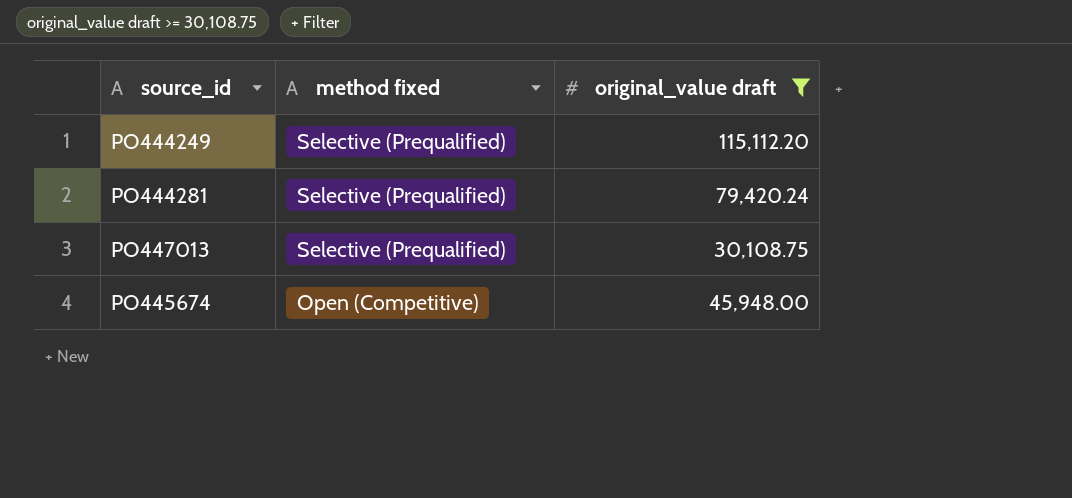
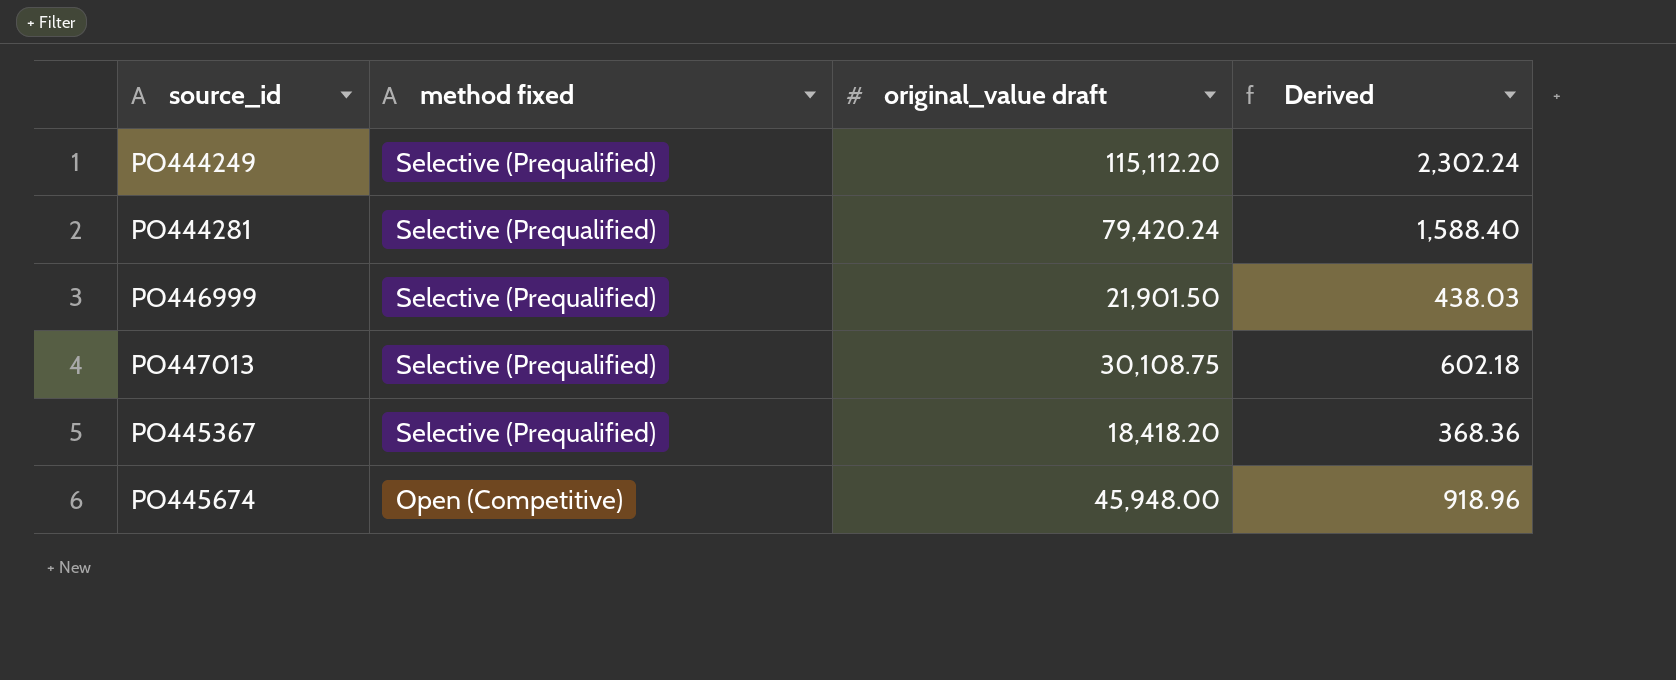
filter: original_value draft >= 30,108.75 -> none
column Derived | formula: none -> [original_value draft] * 0.02

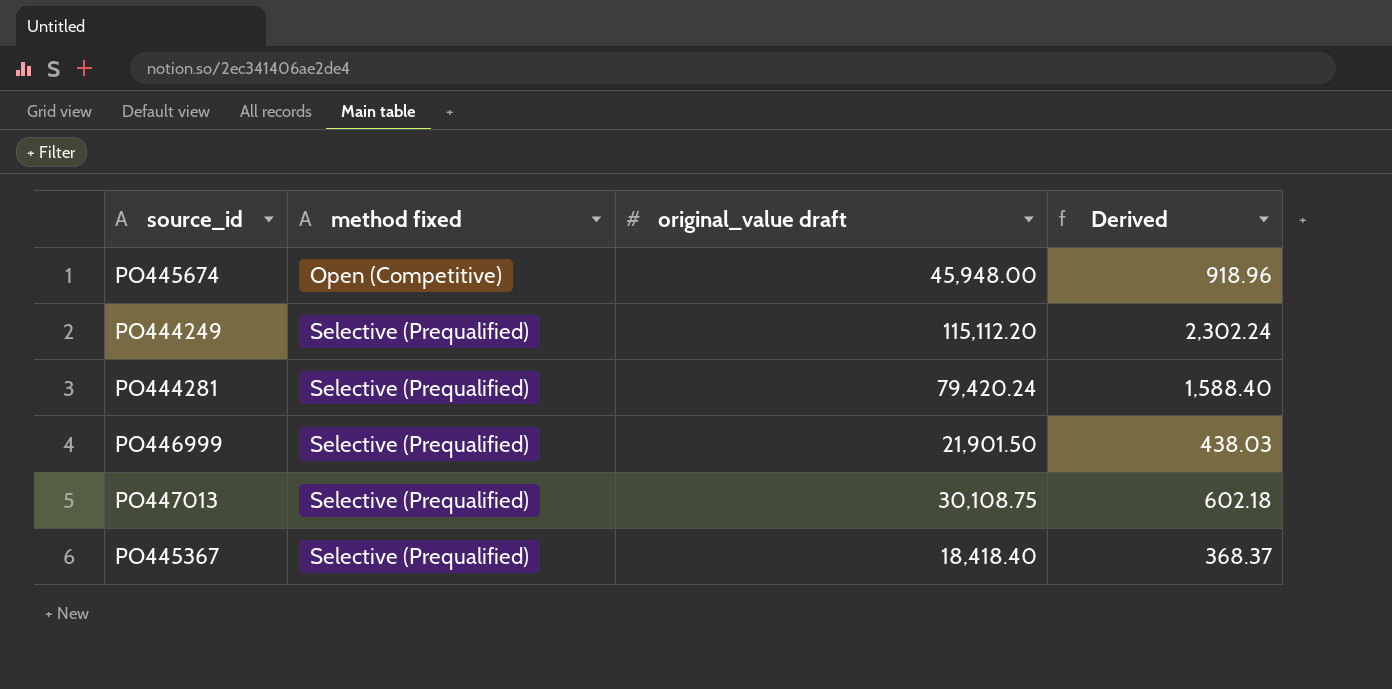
row order: method fixed descending -> method fixed ascending
PO445367 | original_value draft: 18,418.20 -> 18,418.40
PO445367 | Derived: 368.36 -> 368.37

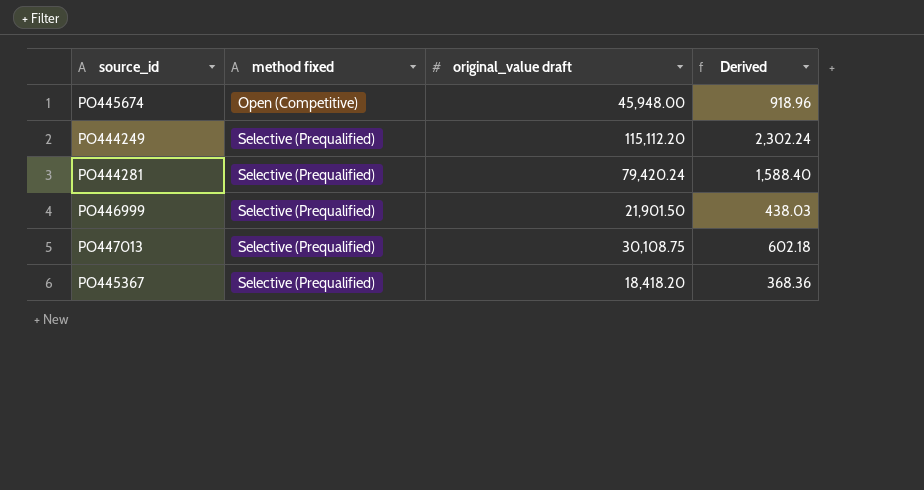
PO445367 | original_value draft: 18,418.40 -> 18,418.20
PO445367 | Derived: 368.37 -> 368.36

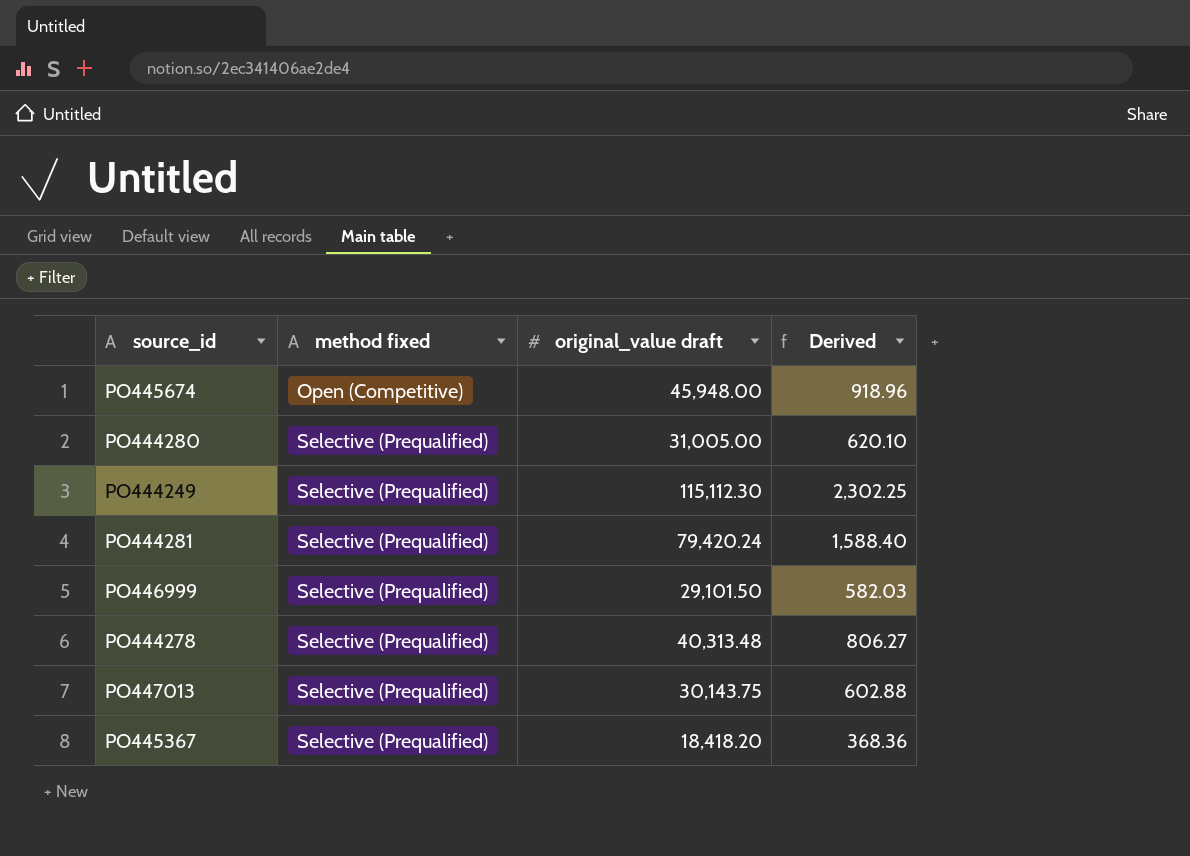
row PO444280: none -> Selective (Prequalified) | 31,005.00 | 620.10
PO444249 | original_value draft: 115,112.20 -> 115,112.30
PO444249 | Derived: 2,302.24 -> 2,302.25
PO446999 | original_value draft: 21,901.50 -> 29,101.50
PO446999 | Derived: 438.03 -> 582.03
row PO444278: none -> Selective (Prequalified) | 40,313.48 | 806.27
PO447013 | original_value draft: 30,108.75 -> 30,143.75
PO447013 | Derived: 602.18 -> 602.88

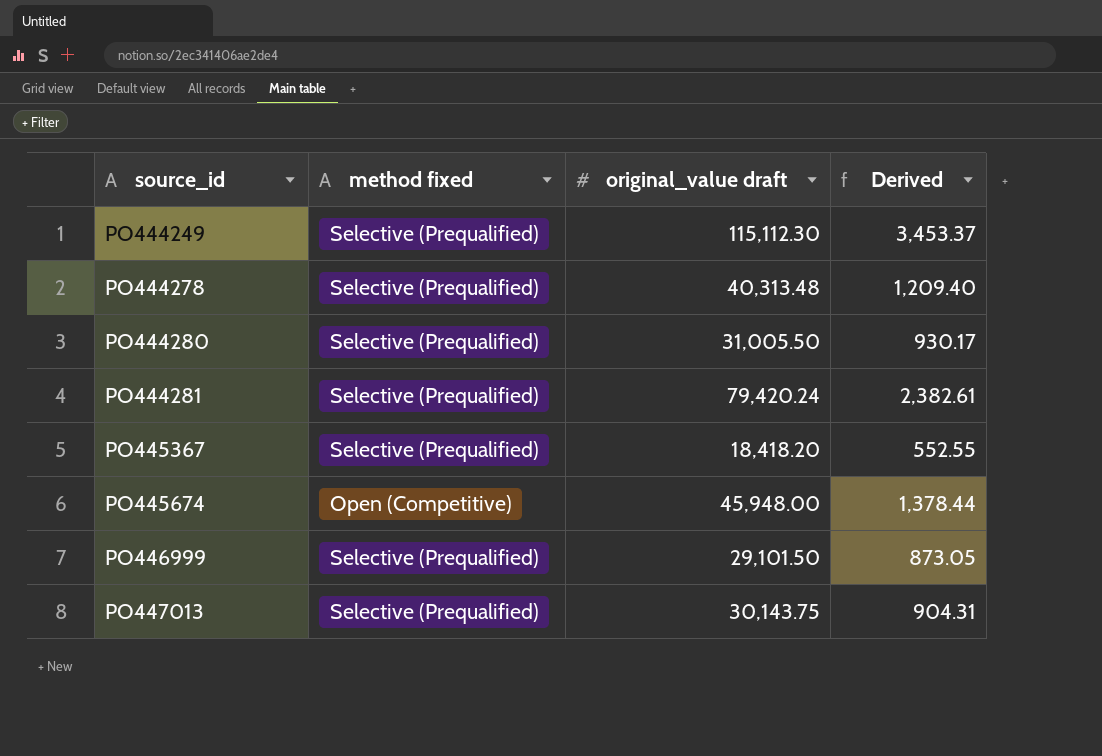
row order: method fixed ascending -> source_id ascending
column Derived | formula: [original_value draft] * 0.02 -> [original_value draft] * 0.03
PO444280 | original_value draft: 31,005.00 -> 31,005.50

